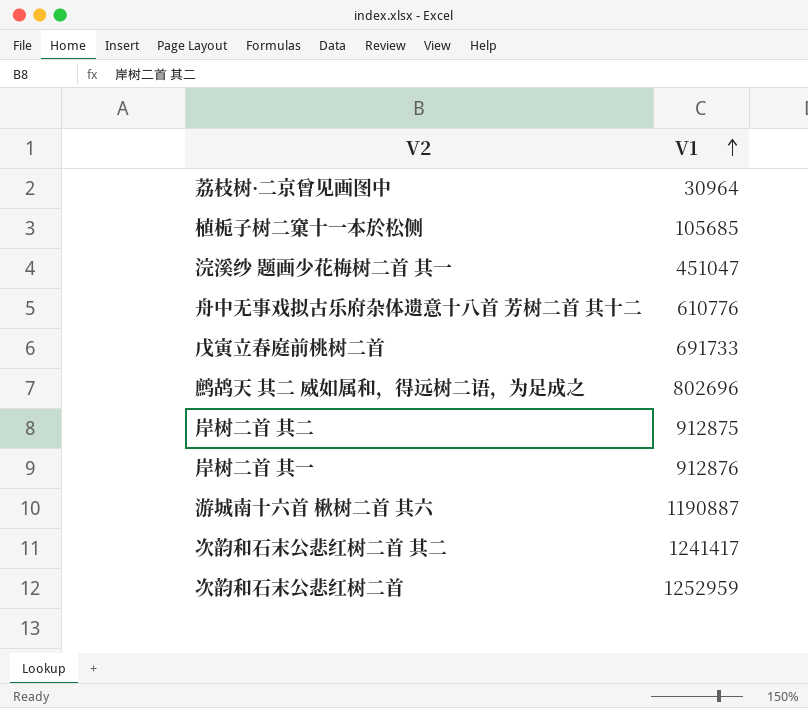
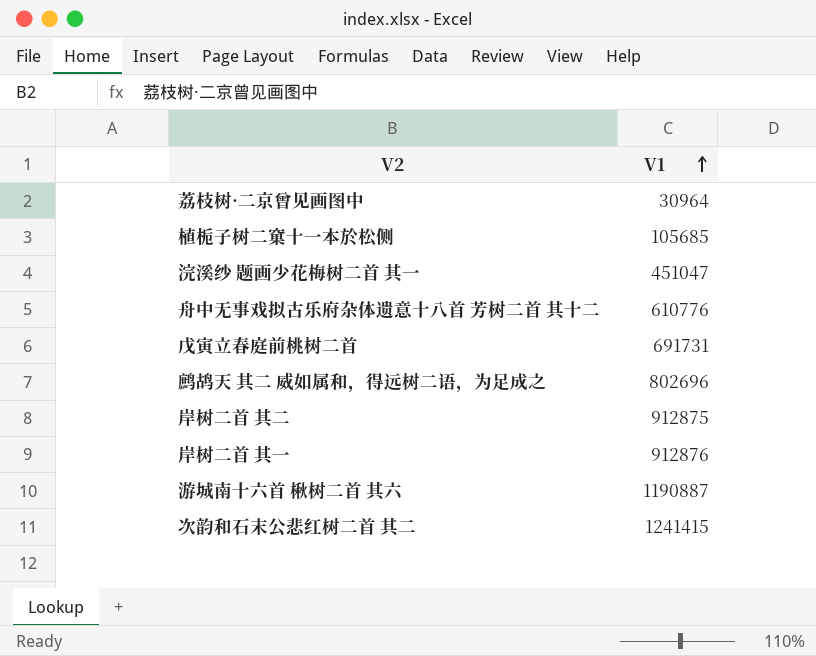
row 次韵和石末公悲红树二首: 1252959 -> none
戊寅立春庭前桃树二首 | V1: 691733 -> 691731
次韵和石末公悲红树二首 其二 | V1: 1241417 -> 1241415

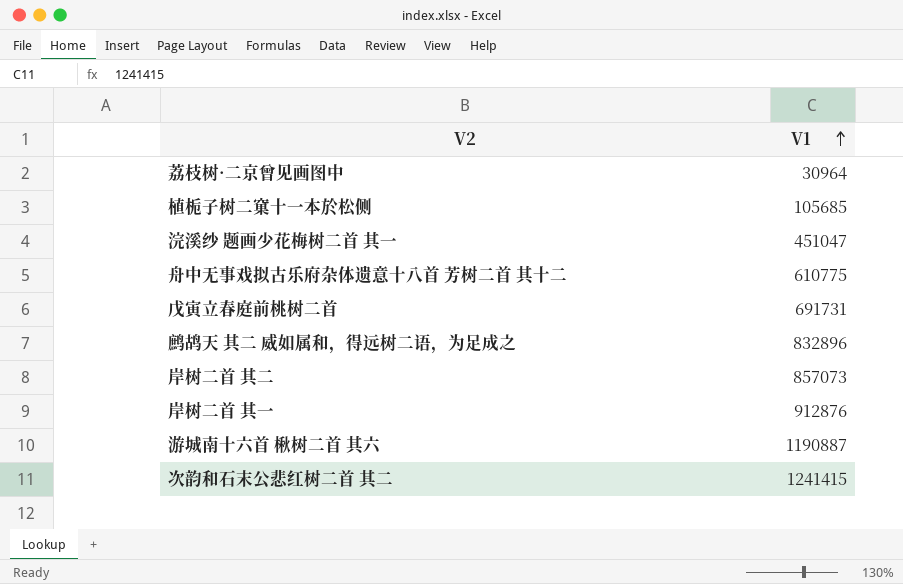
舟中无事戏拟古乐府杂体遗意十八首 芳树二首 其十二 | V1: 610776 -> 610775
鹧鸪天 其二 威如属和，得远树二语，为足成之 | V1: 802696 -> 832896
岸树二首 其二 | V1: 912875 -> 857073

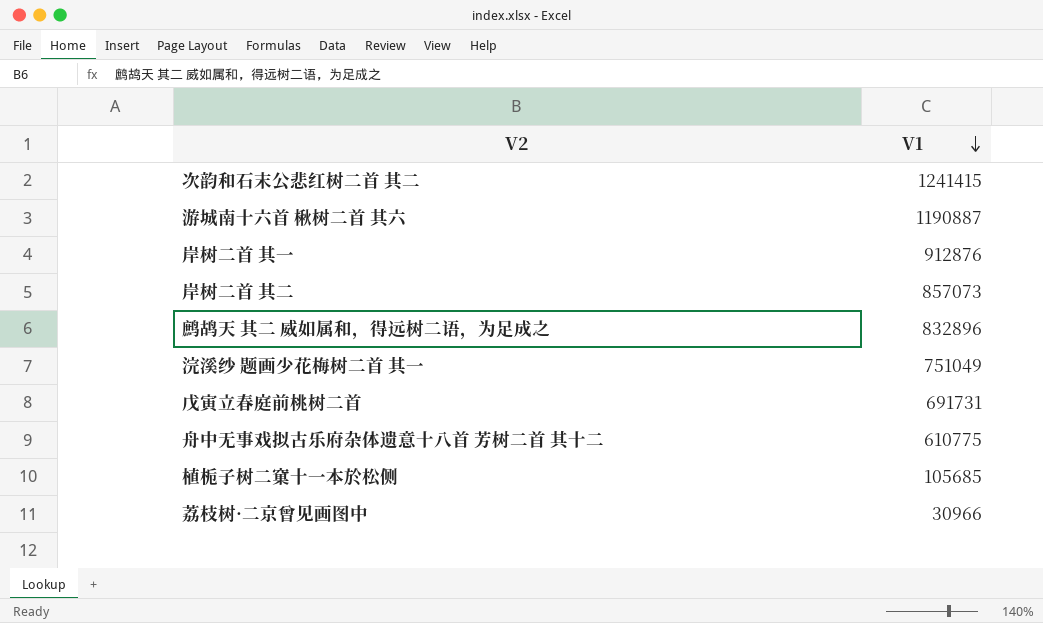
row order: V1 ascending -> V1 descending
浣溪纱 题画少花梅树二首 其一 | V1: 451047 -> 751049
荔枝树·二京曾见画图中 | V1: 30964 -> 30966

